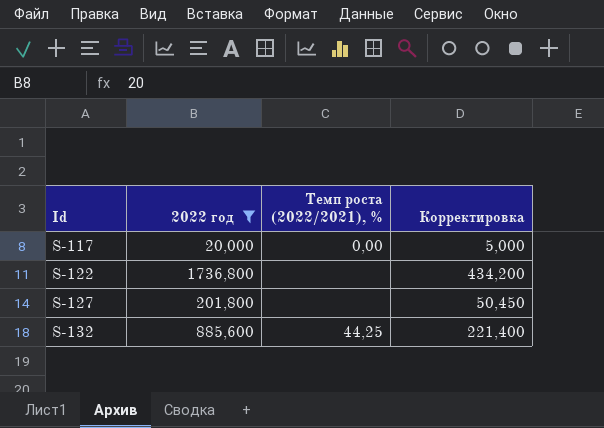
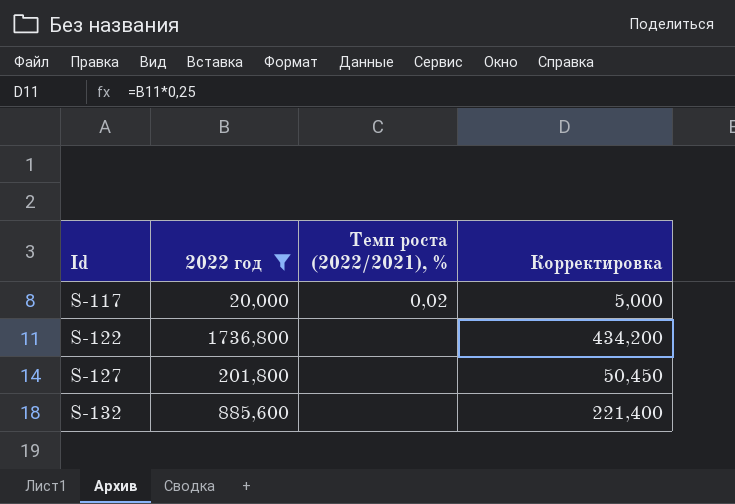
S-117 | Темп роста (2022/2021), %: 0,00 -> 0,02
S-132 | Темп роста (2022/2021), %: 44,25 -> none

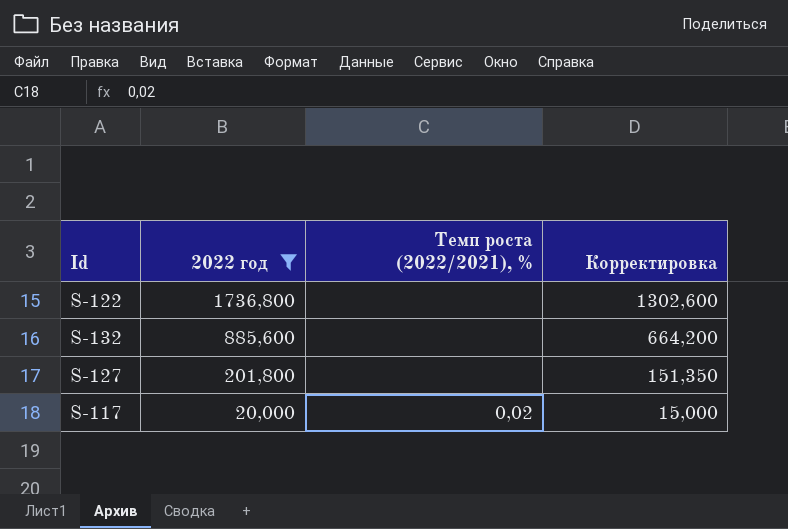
row order: Id ascending -> 2022 год descending
column Корректировка | formula: [2022 год] * 0,25 -> [2022 год] * 0,75

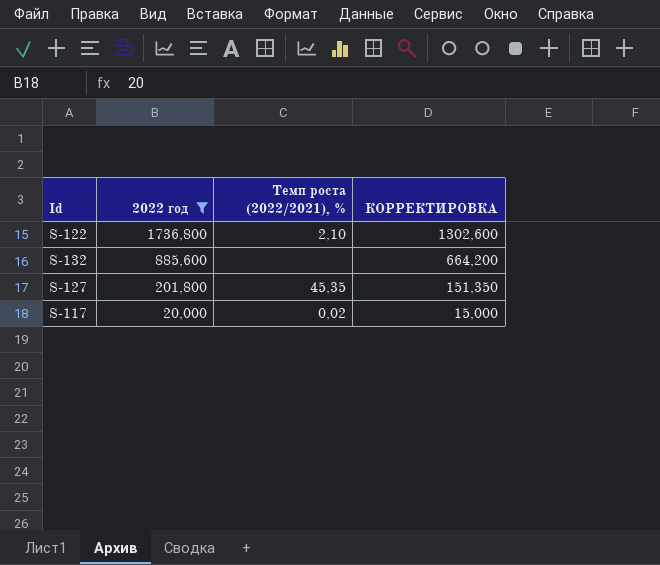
column name: Корректировка -> КОРРЕКТИРОВКА
S-122 | Темп роста (2022/2021), %: none -> 2,10
S-127 | Темп роста (2022/2021), %: none -> 45,35

